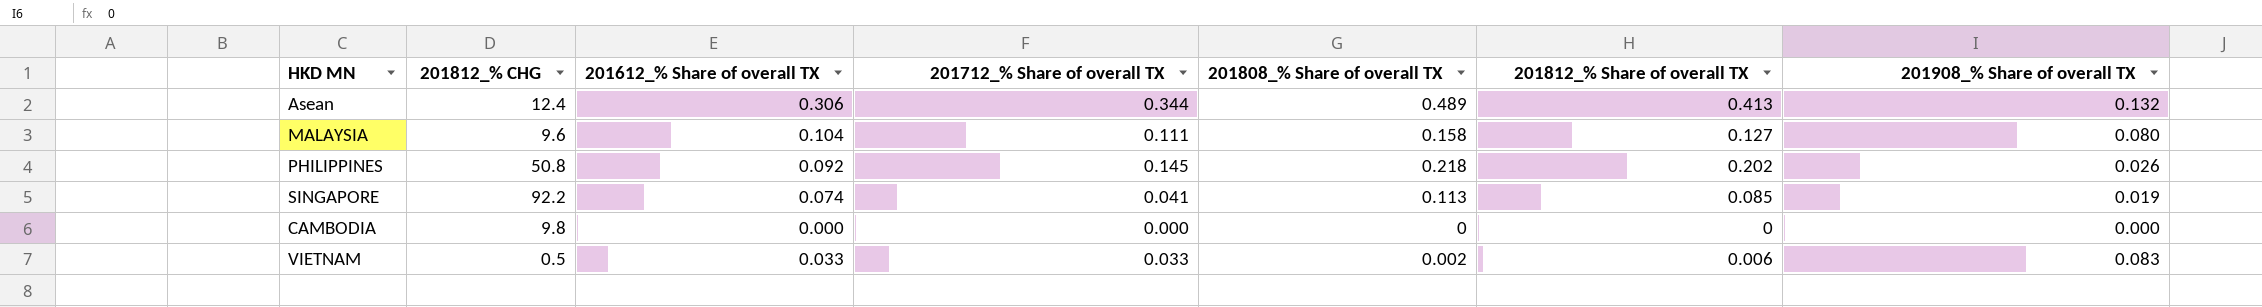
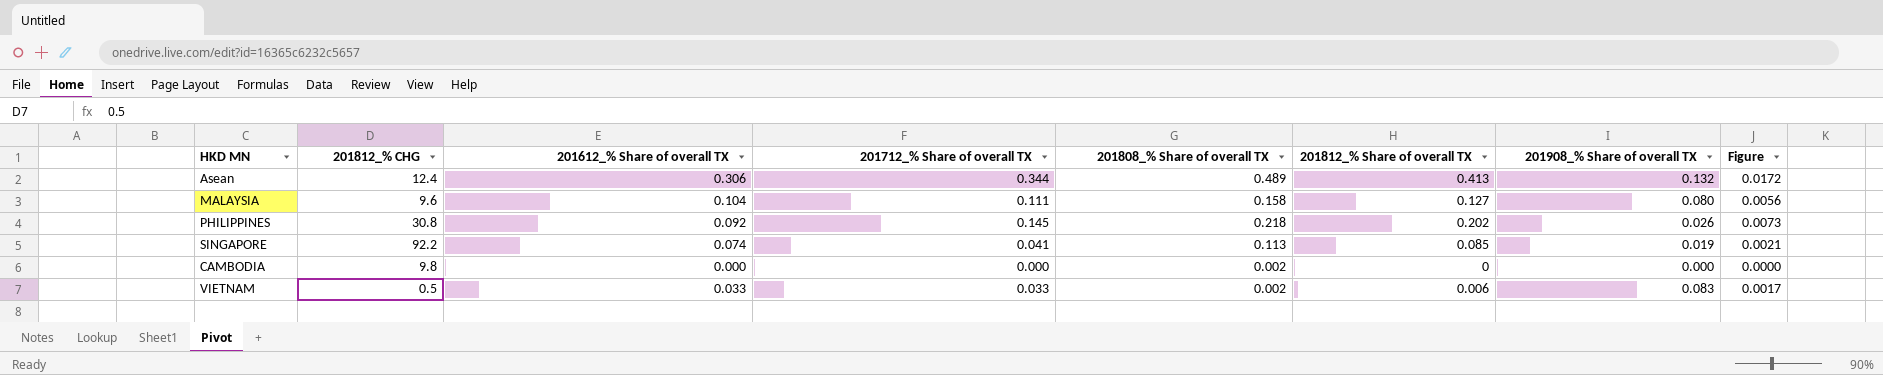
column Figure | formula: none -> [201712_% Share of overall TX] * 0.05
PHILIPPINES | 201812_% CHG: 50.8 -> 30.8
CAMBODIA | 201808_% Share of overall TX: 0 -> 0.002

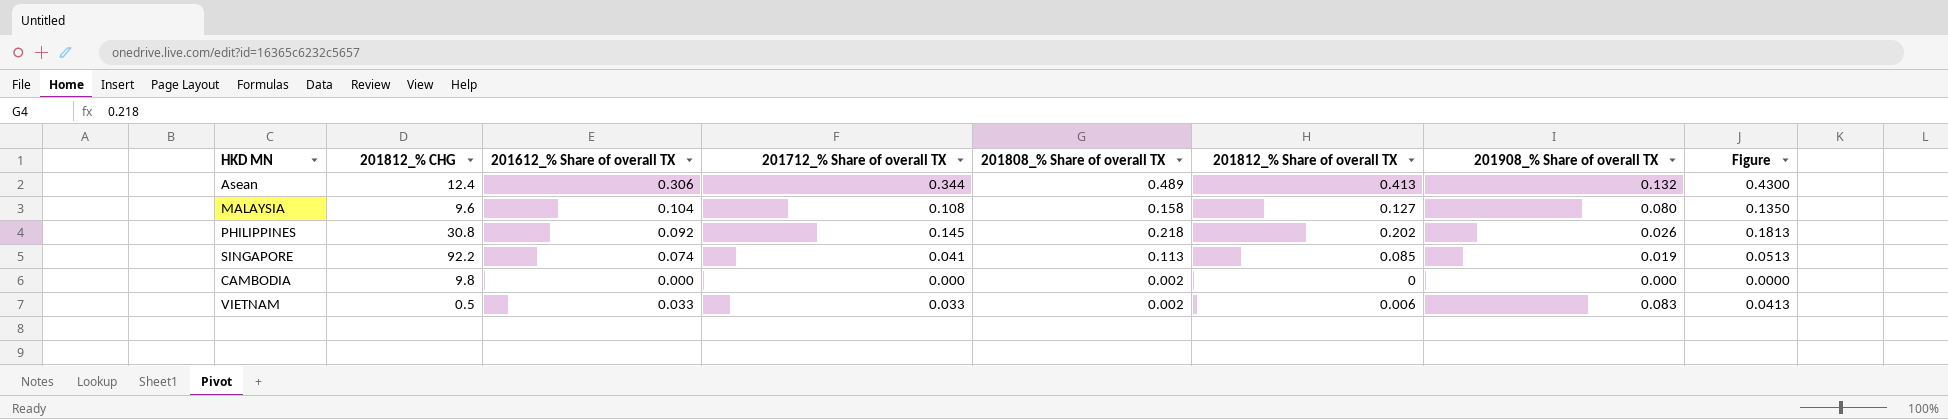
column Figure | formula: [201712_% Share of overall TX] * 0.05 -> [201712_% Share of overall TX] * 1.25
MALAYSIA | 201712_% Share of overall TX: 0.111 -> 0.108

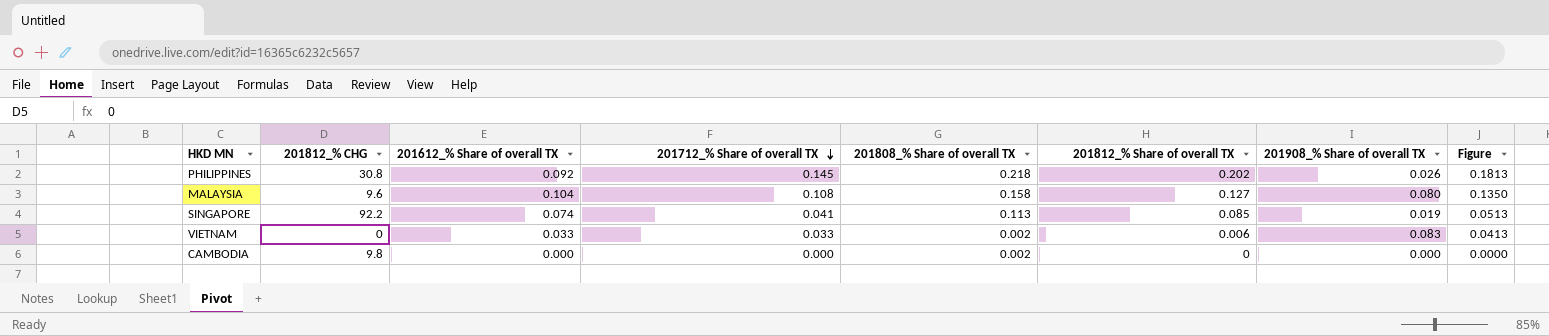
row order: none -> 201712_% Share of overall TX descending
row Asean: 12.4 | 0.306 | 0.344 | 0.489 | 0.413 | 0.132 | 0.4300 -> none
VIETNAM | 201812_% CHG: 0.5 -> 0

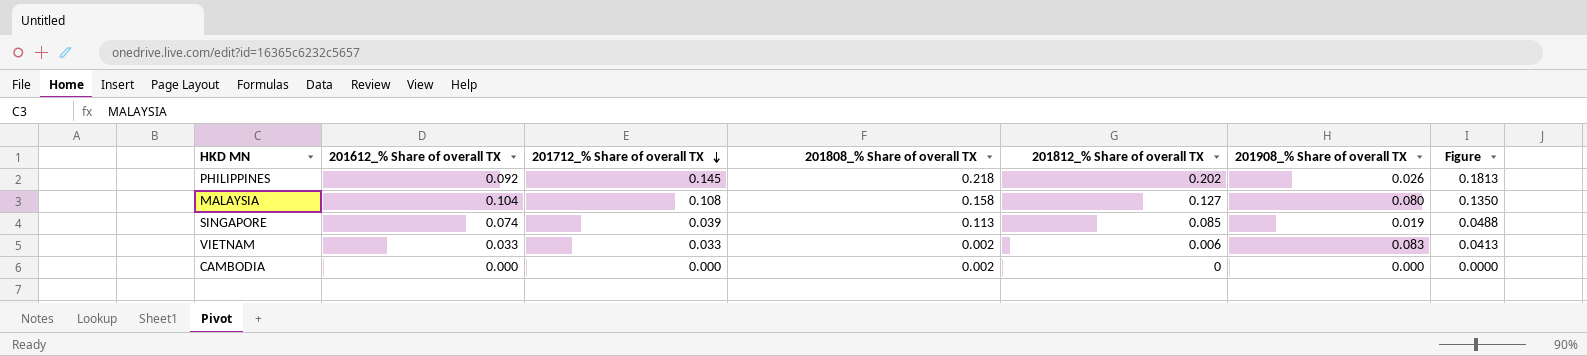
column 201812_% CHG | position: 2 -> none
SINGAPORE | 201712_% Share of overall TX: 0.041 -> 0.039
SINGAPORE | Figure: 0.0513 -> 0.0488

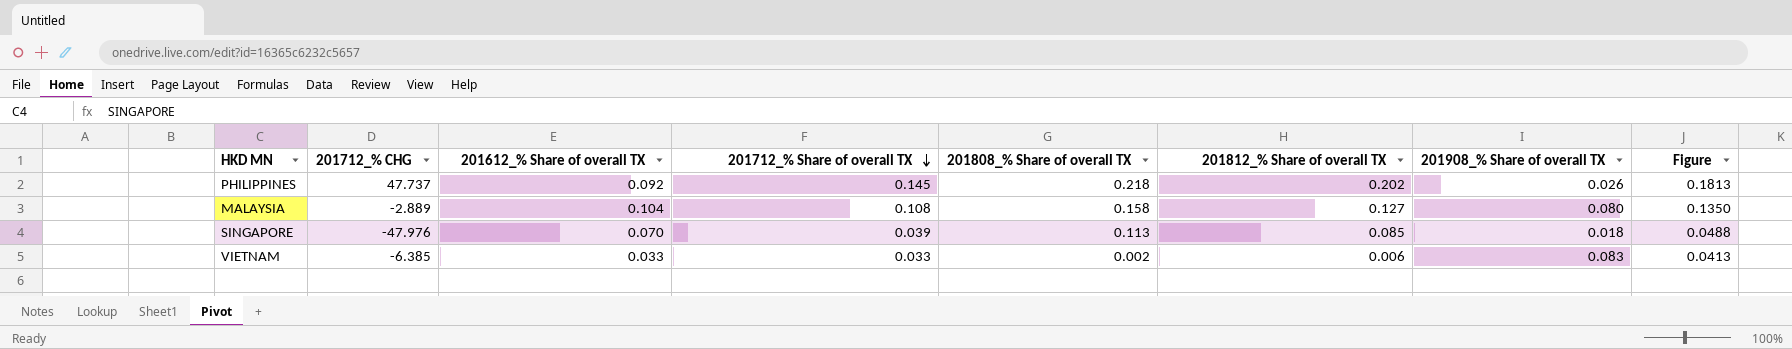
column 201712_% CHG | position: none -> 2
row CAMBODIA: 0.000 | 0.000 | 0.002 | 0 | 0.000 | 0.0000 -> none
SINGAPORE | 201612_% Share of overall TX: 0.074 -> 0.070
SINGAPORE | 201908_% Share of overall TX: 0.019 -> 0.018

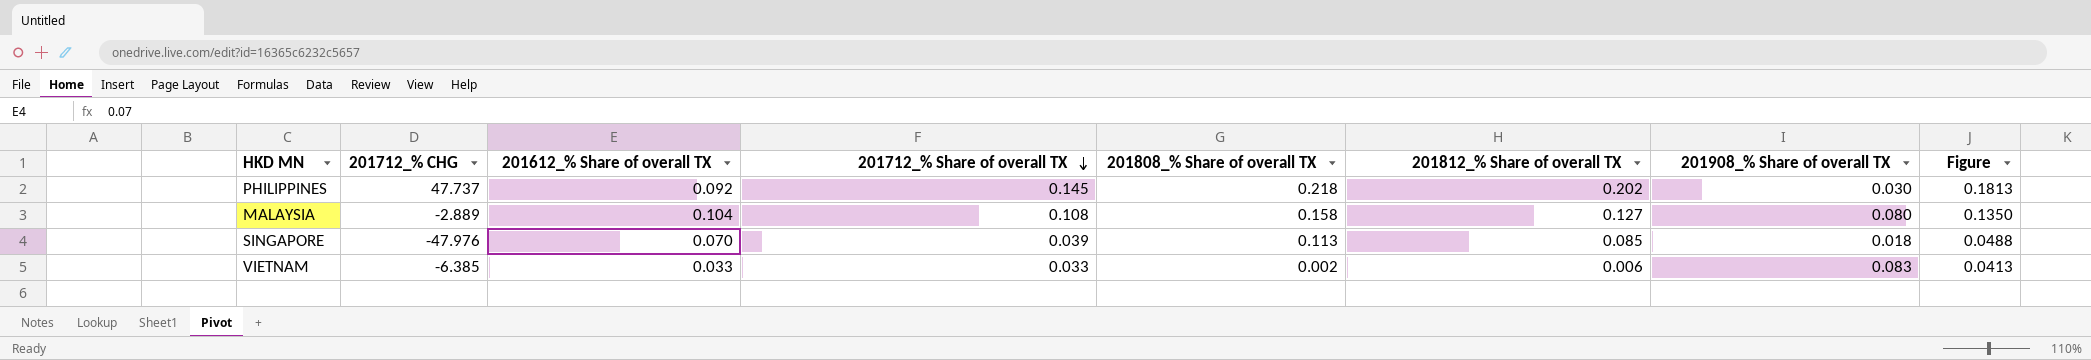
PHILIPPINES | 201908_% Share of overall TX: 0.026 -> 0.030

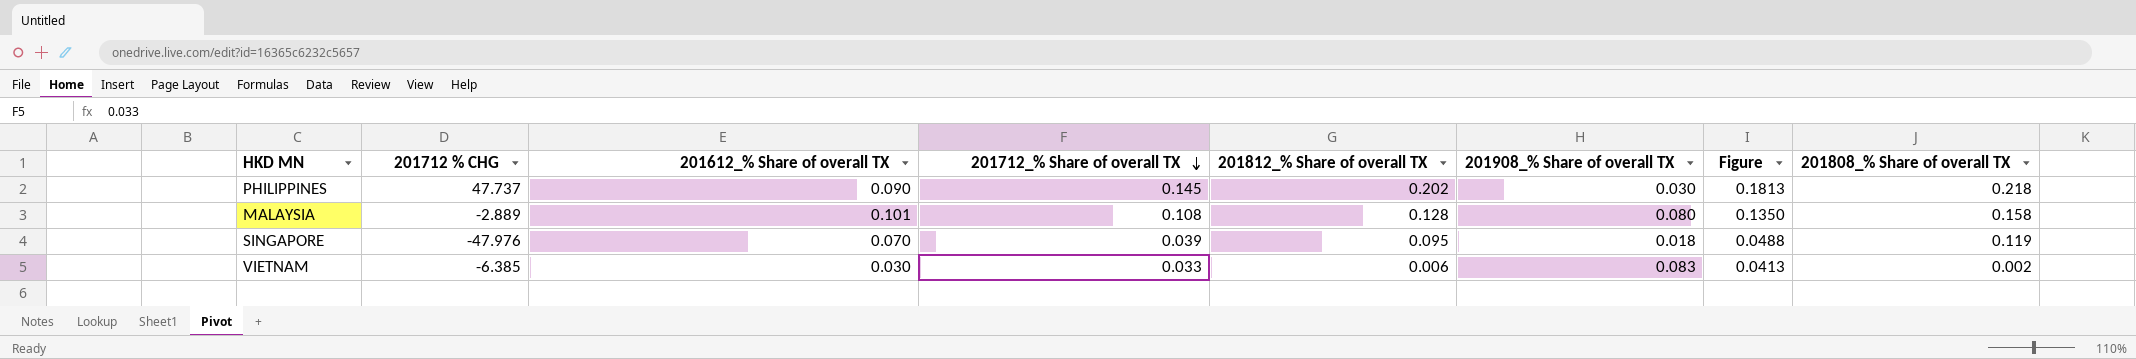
column name: 201712_% CHG -> 201712 % CHG
column 201808_% Share of overall TX | position: 5 -> 8
PHILIPPINES | 201612_% Share of overall TX: 0.092 -> 0.090
MALAYSIA | 201612_% Share of overall TX: 0.104 -> 0.101
MALAYSIA | 201812_% Share of overall TX: 0.127 -> 0.128
SINGAPORE | 201812_% Share of overall TX: 0.085 -> 0.095
SINGAPORE | 201808_% Share of overall TX: 0.113 -> 0.119
VIETNAM | 201612_% Share of overall TX: 0.033 -> 0.030

